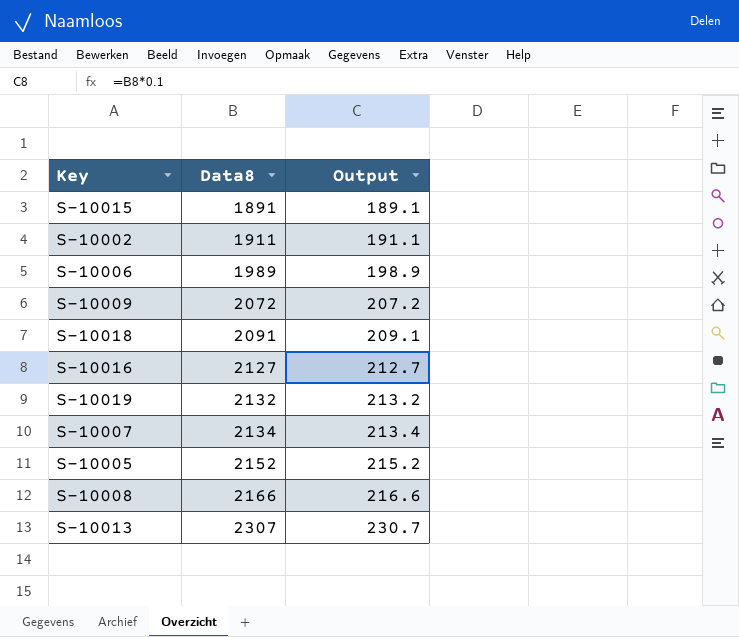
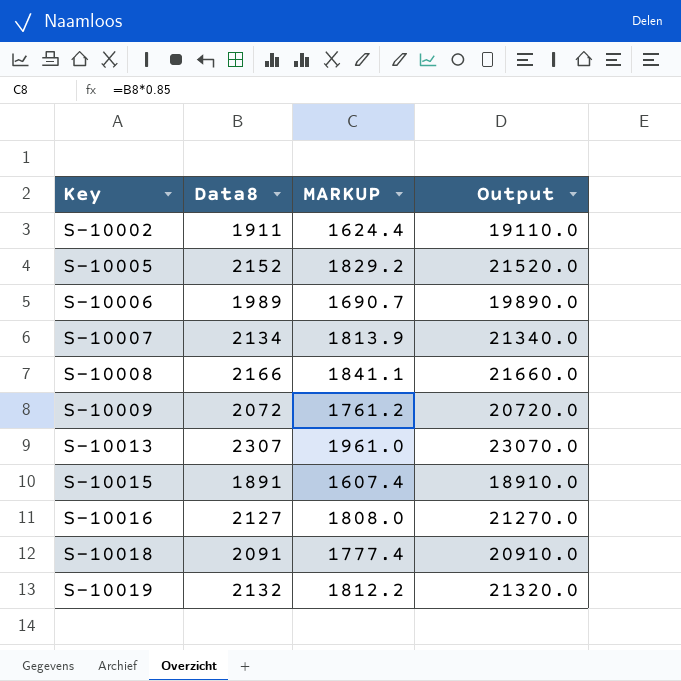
row order: Data8 ascending -> Key ascending
column MARKUP | formula: none -> [Data8] * 0.85
column Output | formula: [Data8] * 0.1 -> [Data8] * 10

